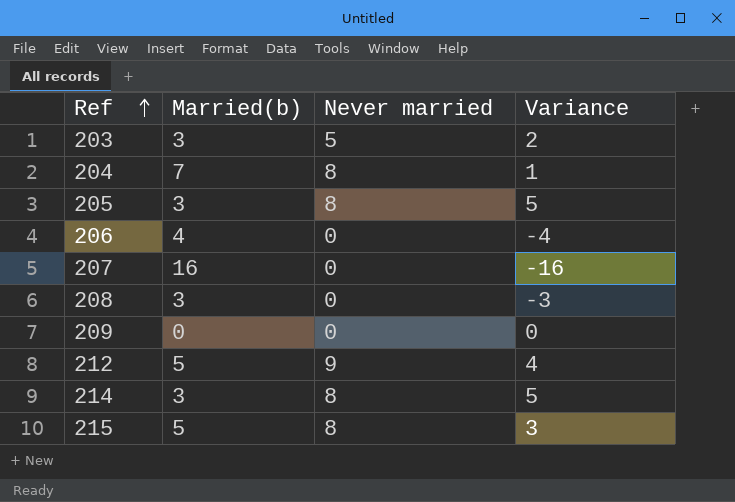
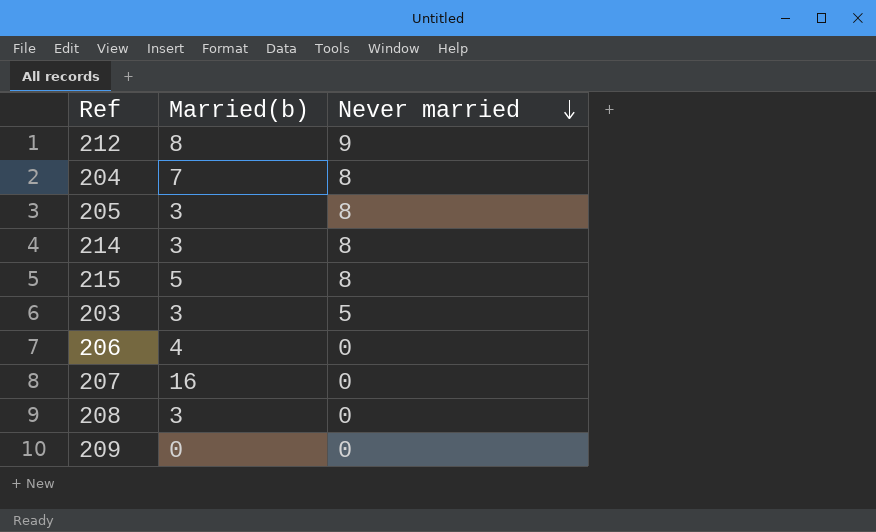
row order: Ref ascending -> Never married descending
column Variance | formula: [Never married] - [Married(b)] -> none
212 | Married(b): 5 -> 8

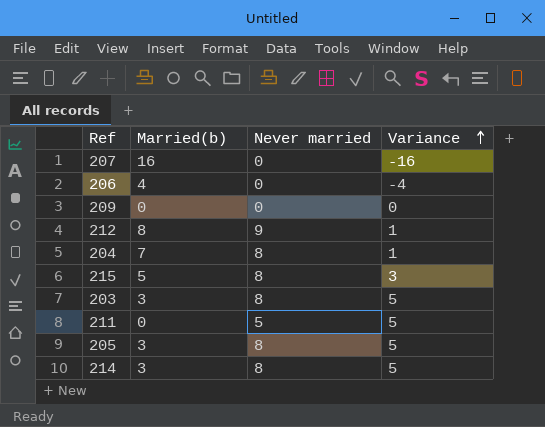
row order: Never married descending -> Variance ascending
column Variance | formula: none -> [Never married] - [Married(b)]
row 208: 3 | 0 -> none
203 | Never married: 5 -> 8
row 211: none -> 0 | 5 | 5

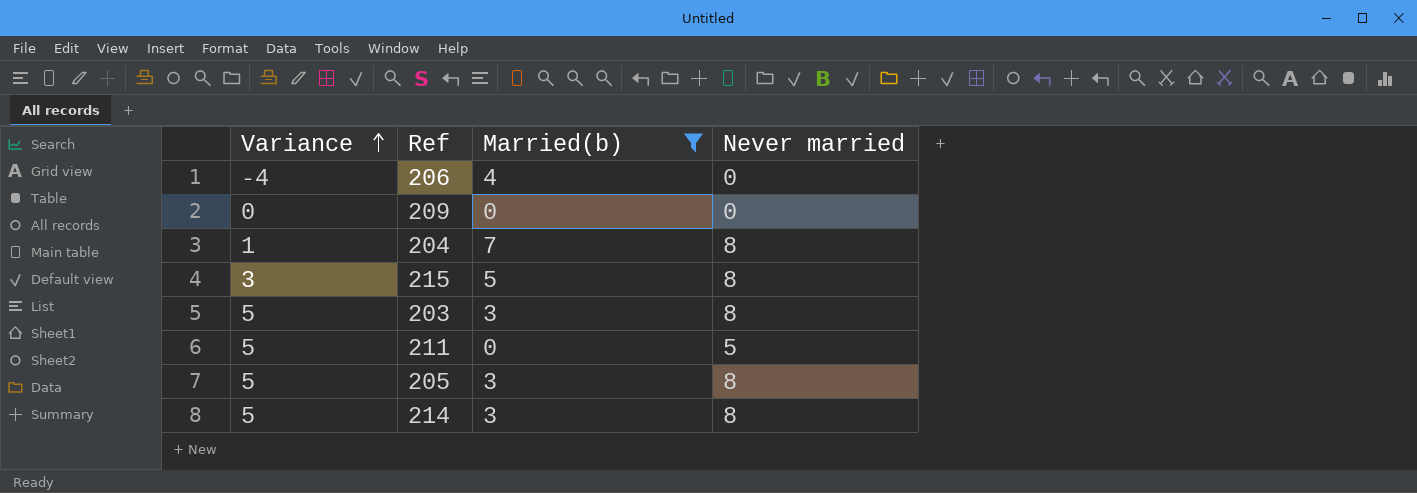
filter: none -> Married(b) <= 7
column Variance | position: 4 -> 1

